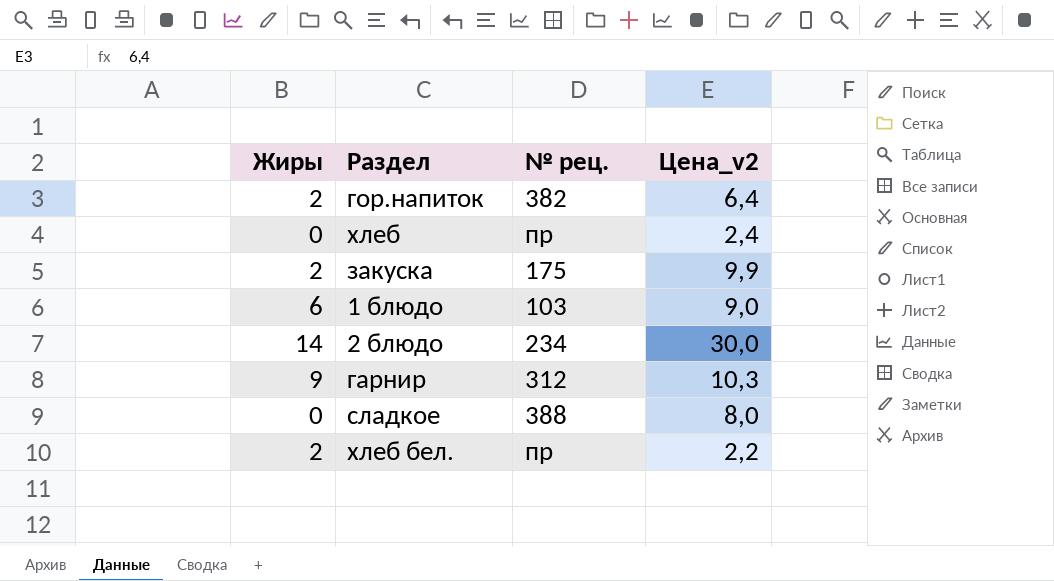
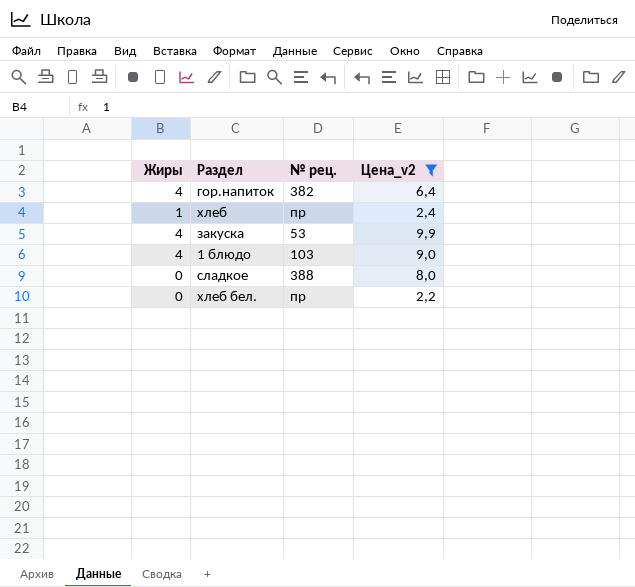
filter: none -> Цена_v2 <= 9,9
гор.напиток | Жиры: 2 -> 4
хлеб | Жиры: 0 -> 1
закуска | Жиры: 2 -> 4
закуска | № рец.: 175 -> 53
1 блюдо | Жиры: 6 -> 4
хлеб бел. | Жиры: 2 -> 0

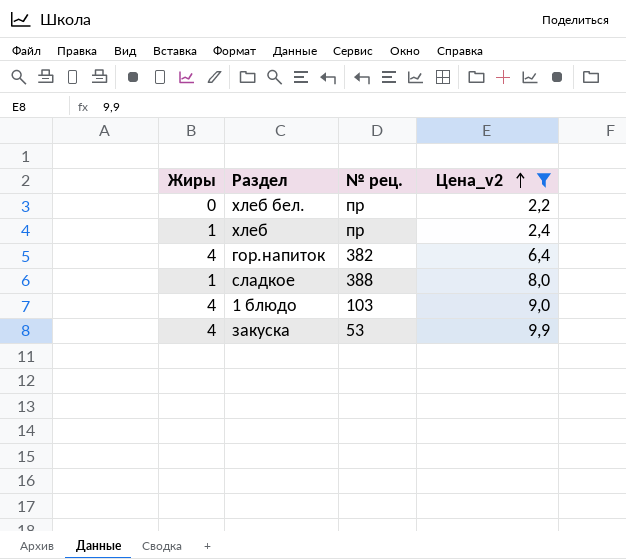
row order: none -> Цена_v2 ascending
сладкое | Жиры: 0 -> 1

